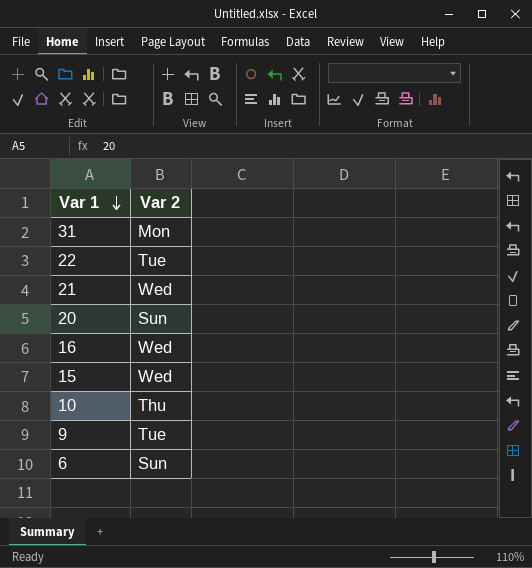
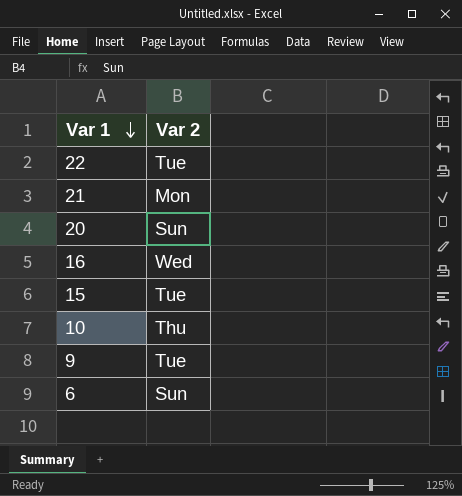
row 31: Mon -> none
21 | Var 2: Wed -> Mon
15 | Var 2: Wed -> Tue

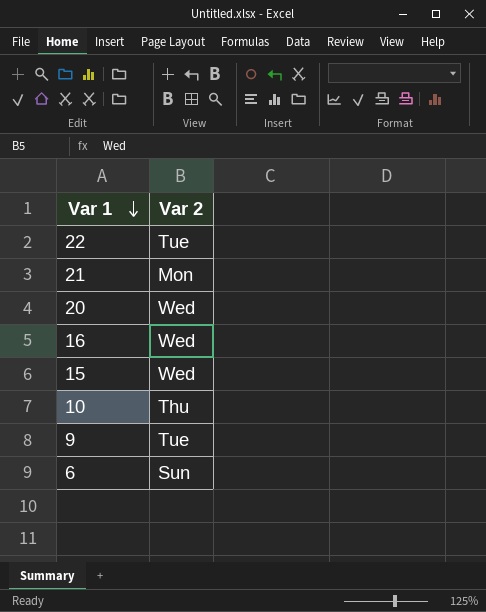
20 | Var 2: Sun -> Wed
15 | Var 2: Tue -> Wed

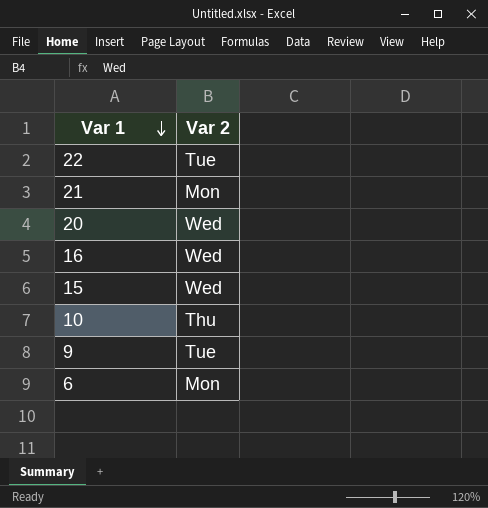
6 | Var 2: Sun -> Mon

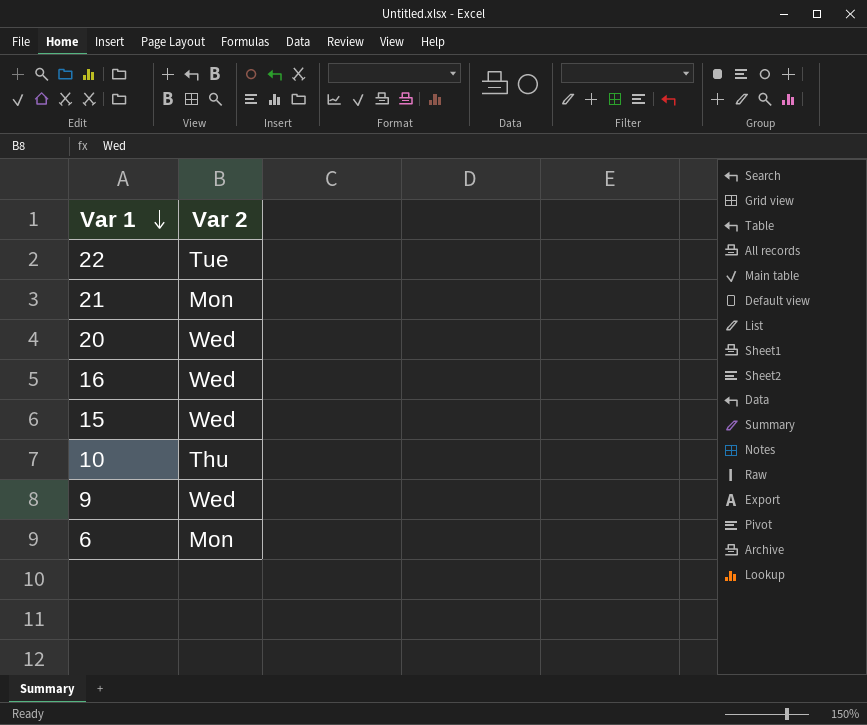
9 | Var 2: Tue -> Wed

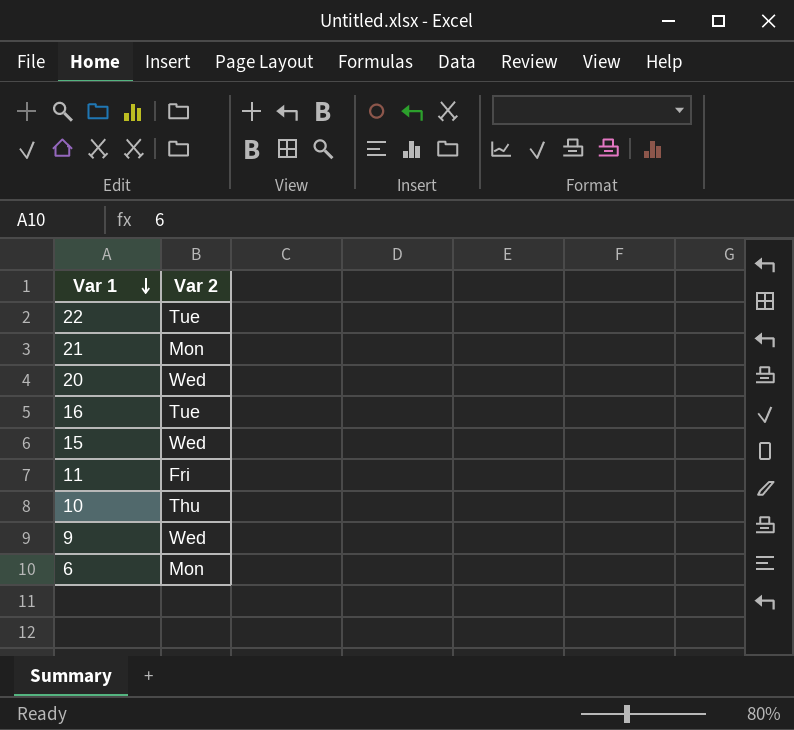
16 | Var 2: Wed -> Tue
row 11: none -> Fri

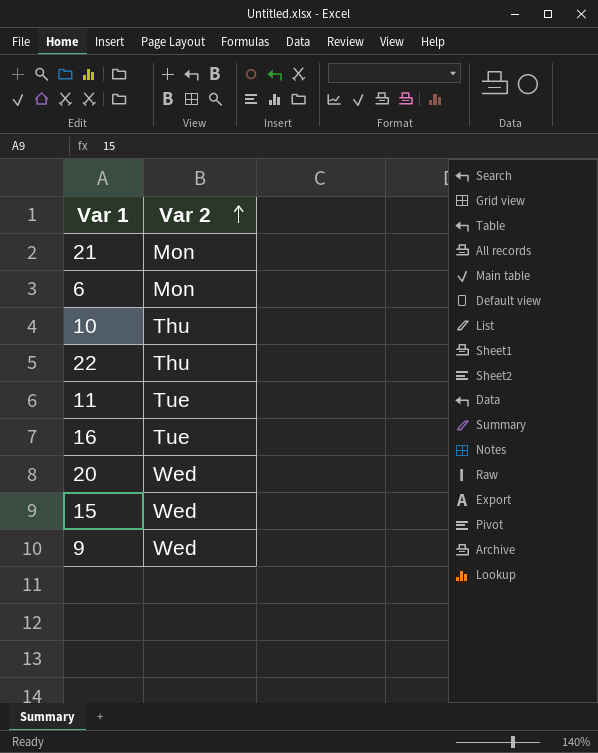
row order: Var 1 descending -> Var 2 ascending
22 | Var 2: Tue -> Thu
11 | Var 2: Fri -> Tue

